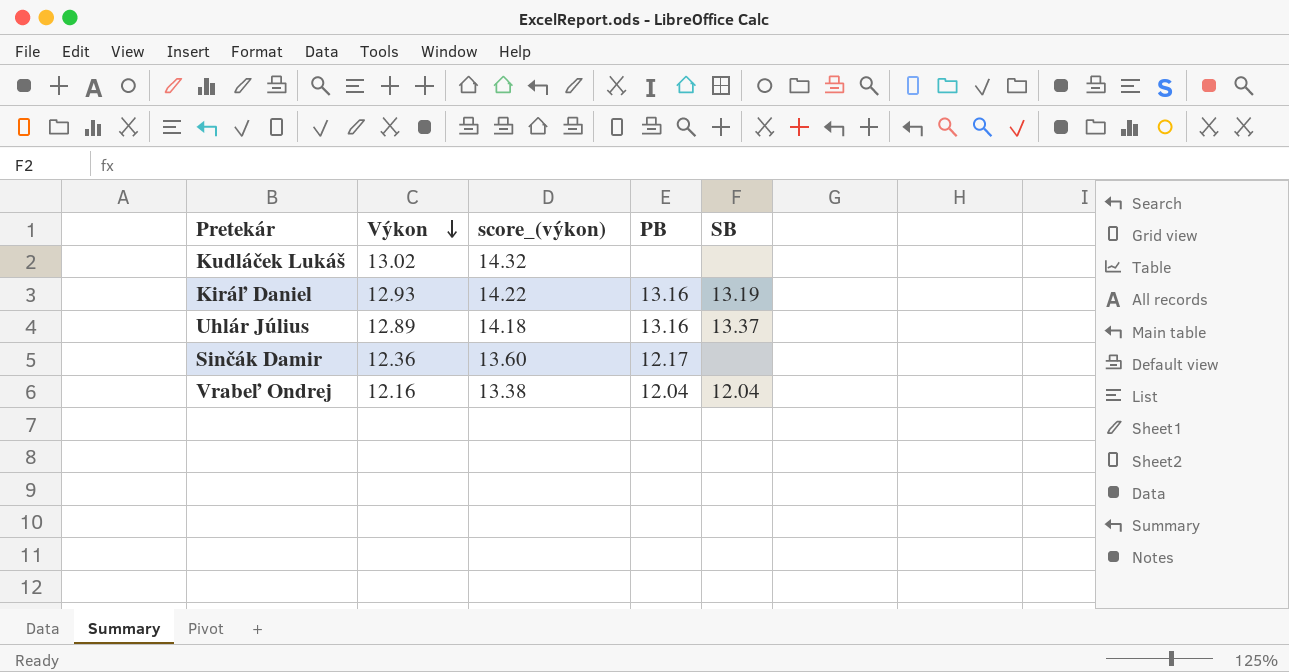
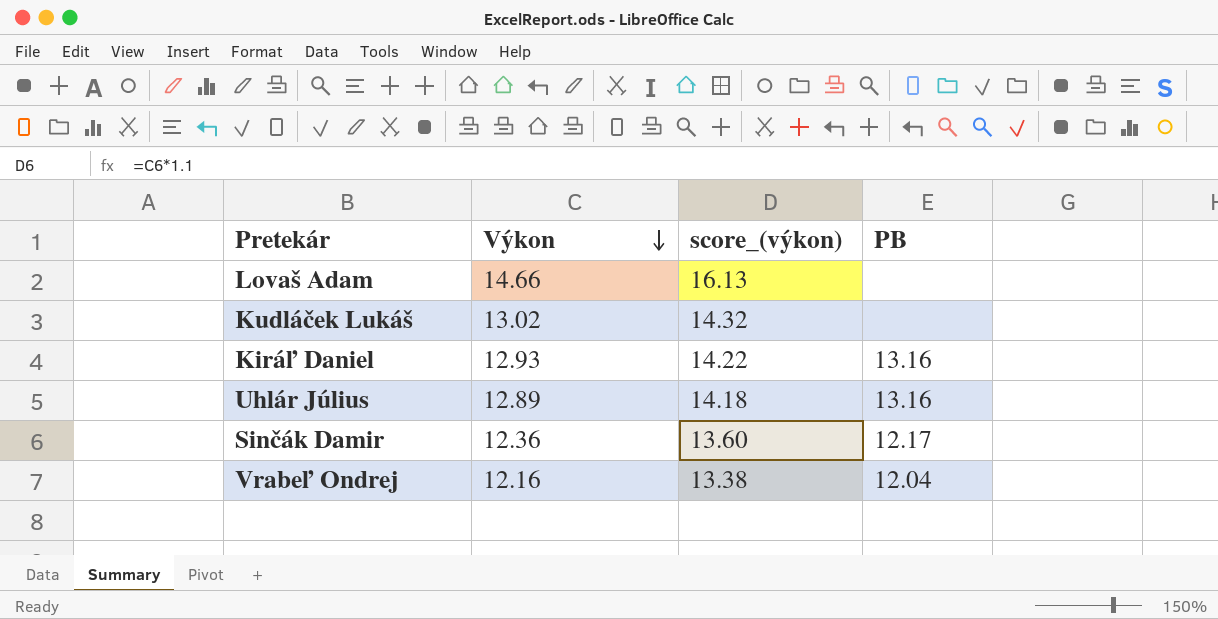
column SB | position: 5 -> none
row Lovaš Adam: none -> 14.66 | 16.13 | none

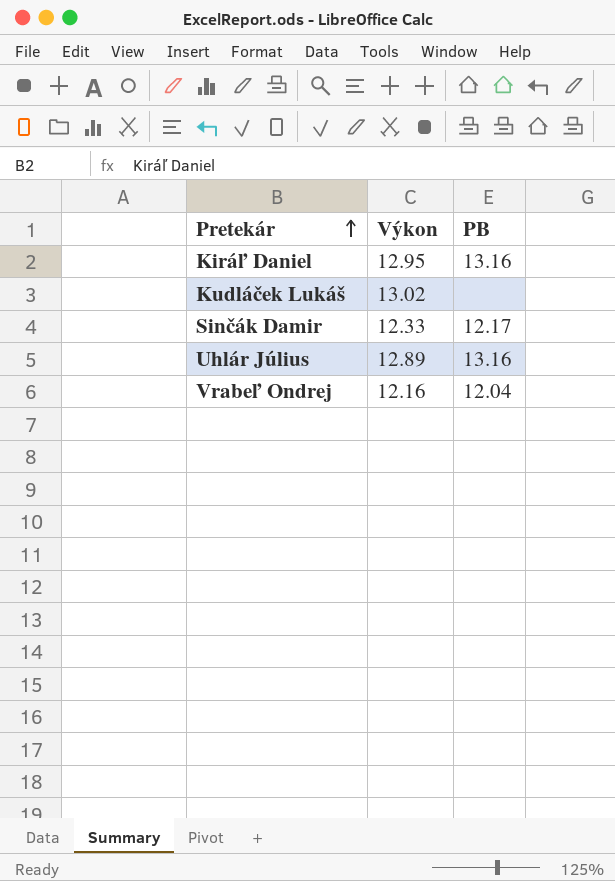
row order: Výkon descending -> Pretekár ascending
column score_(výkon) | formula: [Výkon] * 1.1 -> none
row Lovaš Adam: 14.66 | 16.13 | none -> none
Kiráľ Daniel | Výkon: 12.93 -> 12.95
Sinčák Damir | Výkon: 12.36 -> 12.33

